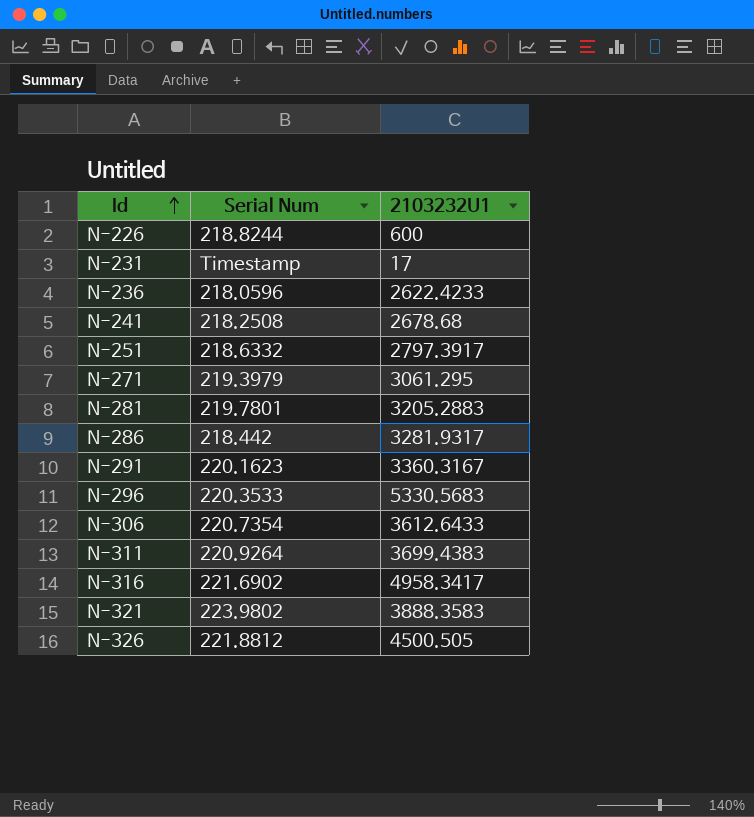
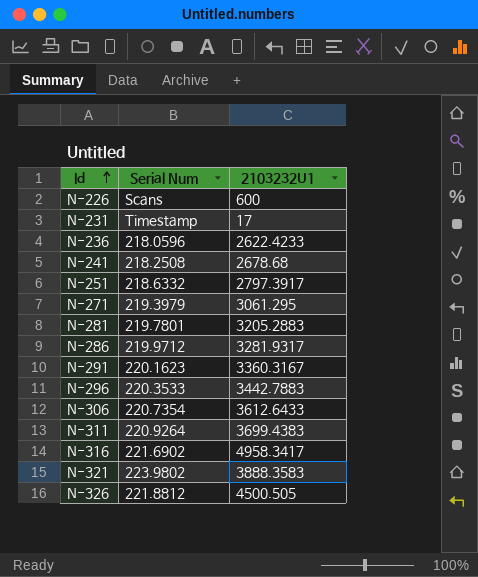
N-226 | Serial Num: 218.8244 -> Scans
N-286 | Serial Num: 218.442 -> 219.9712
N-296 | 2103232U1: 5330.5683 -> 3442.7883

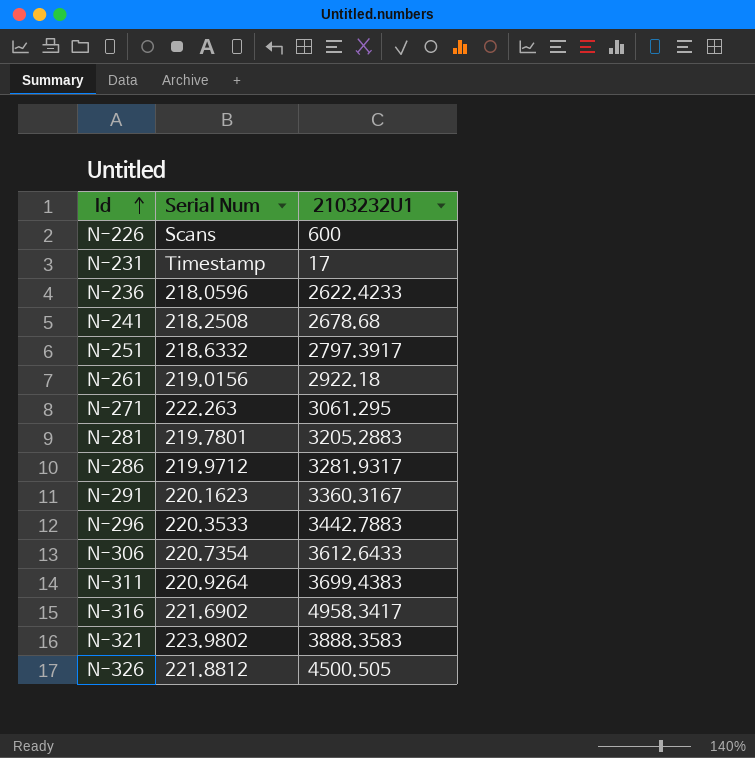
row N-261: none -> 219.0156 | 2922.18
N-271 | Serial Num: 219.3979 -> 222.263

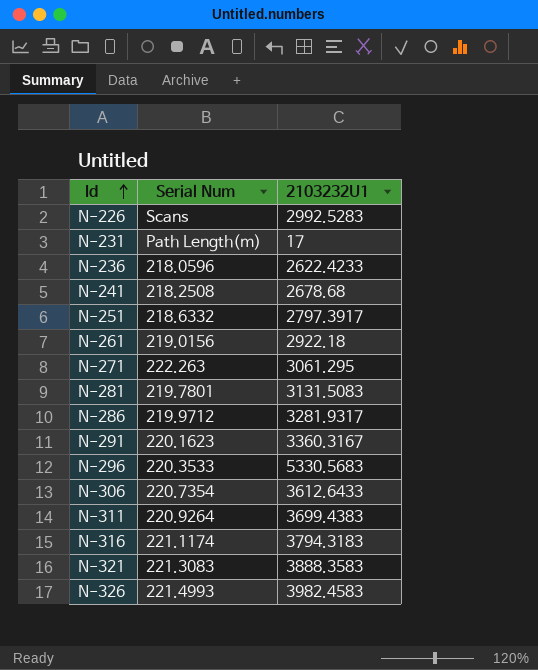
N-226 | 2103232U1: 600 -> 2992.5283
N-231 | Serial Num: Timestamp -> Path Length(m)
N-281 | 2103232U1: 3205.2883 -> 3131.5083
N-296 | 2103232U1: 3442.7883 -> 5330.5683
N-316 | Serial Num: 221.6902 -> 221.1174
N-316 | 2103232U1: 4958.3417 -> 3794.3183
N-321 | Serial Num: 223.9802 -> 221.3083
N-326 | Serial Num: 221.8812 -> 221.4993
N-326 | 2103232U1: 4500.505 -> 3982.4583

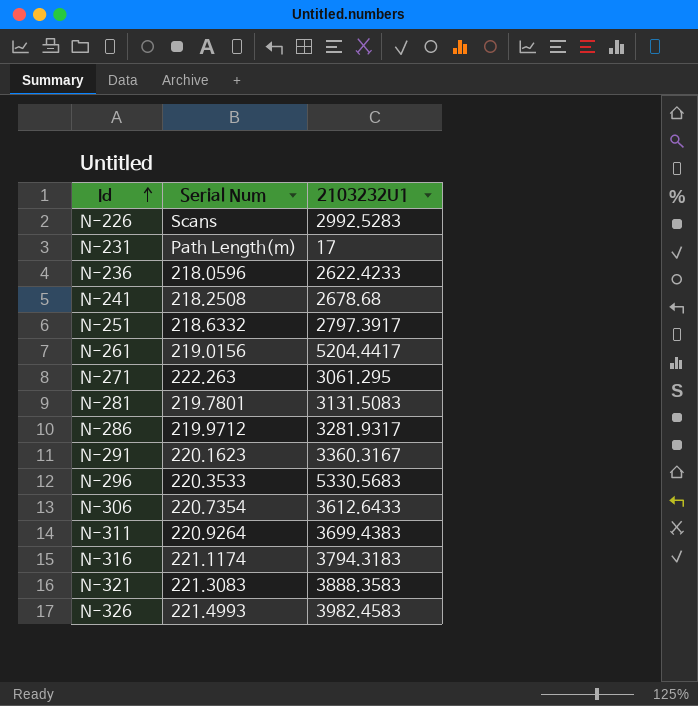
N-261 | 2103232U1: 2922.18 -> 5204.4417

